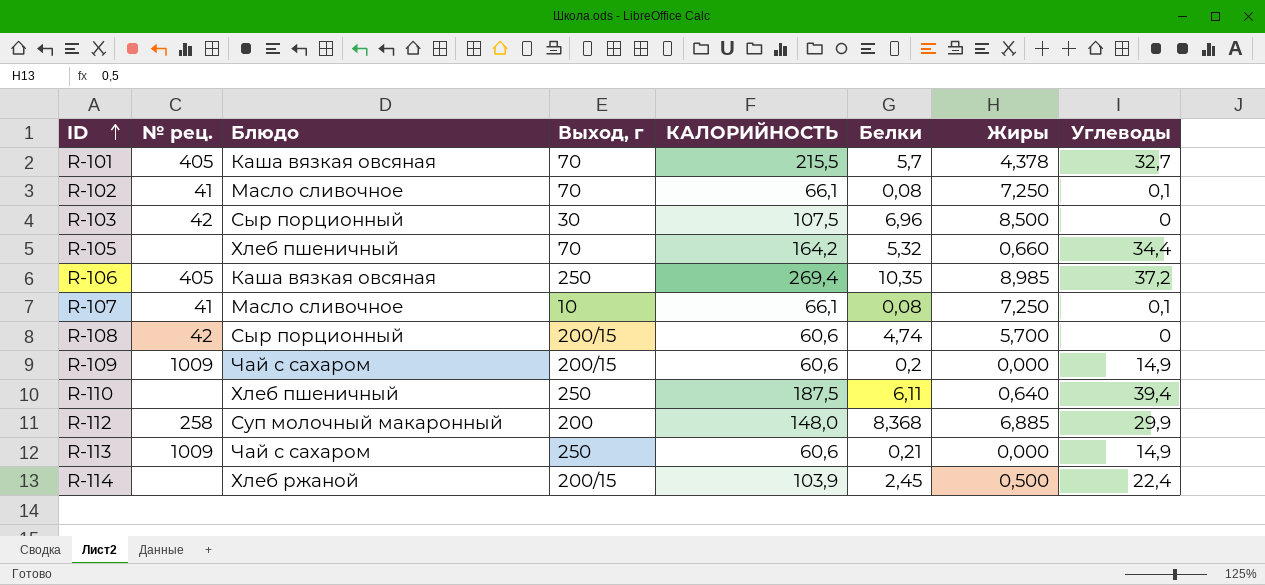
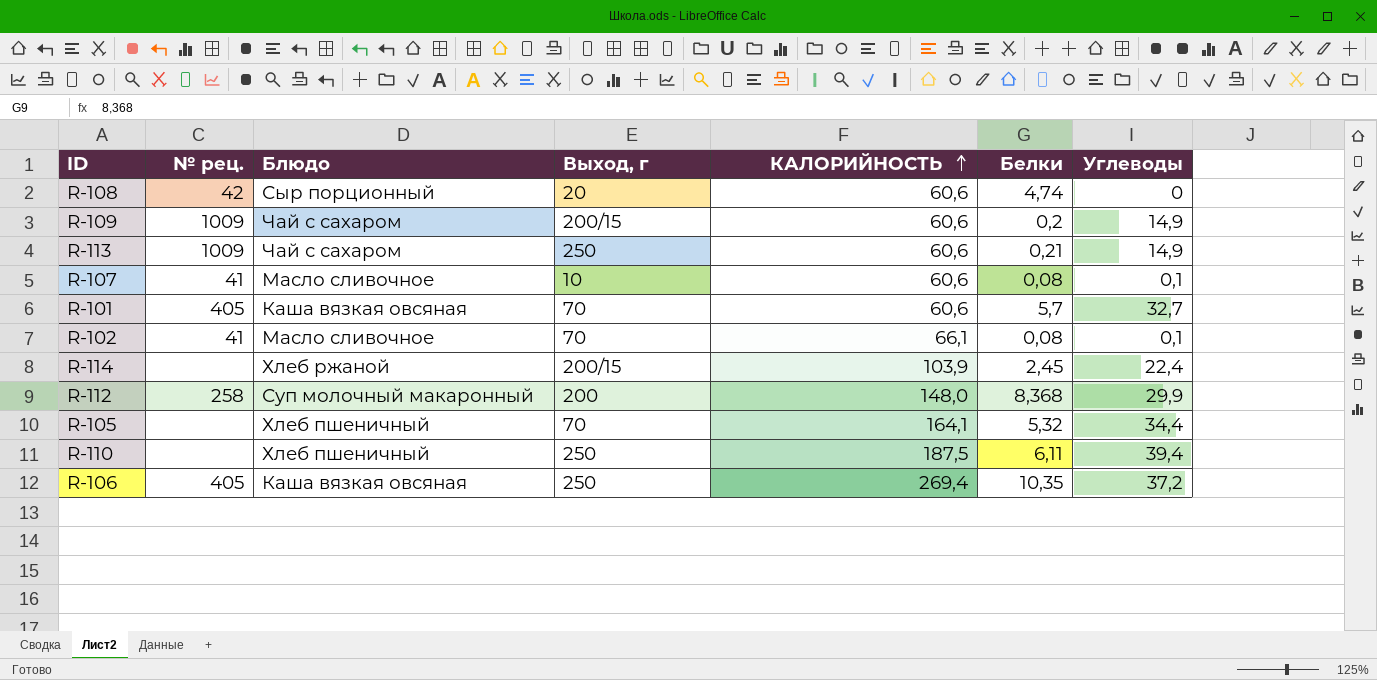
row order: ID ascending -> КАЛОРИЙНОСТЬ ascending
column Жиры | position: 7 -> none
row R-103: 42 | Сыр порционный | 30 | 107,5 | 6,96 | 8,500 | 0 -> none
R-108 | Выход, г: 200/15 -> 20
R-107 | КАЛОРИЙНОСТЬ: 66,1 -> 60,6
R-101 | КАЛОРИЙНОСТЬ: 215,5 -> 60,6
R-105 | КАЛОРИЙНОСТЬ: 164,2 -> 164,1

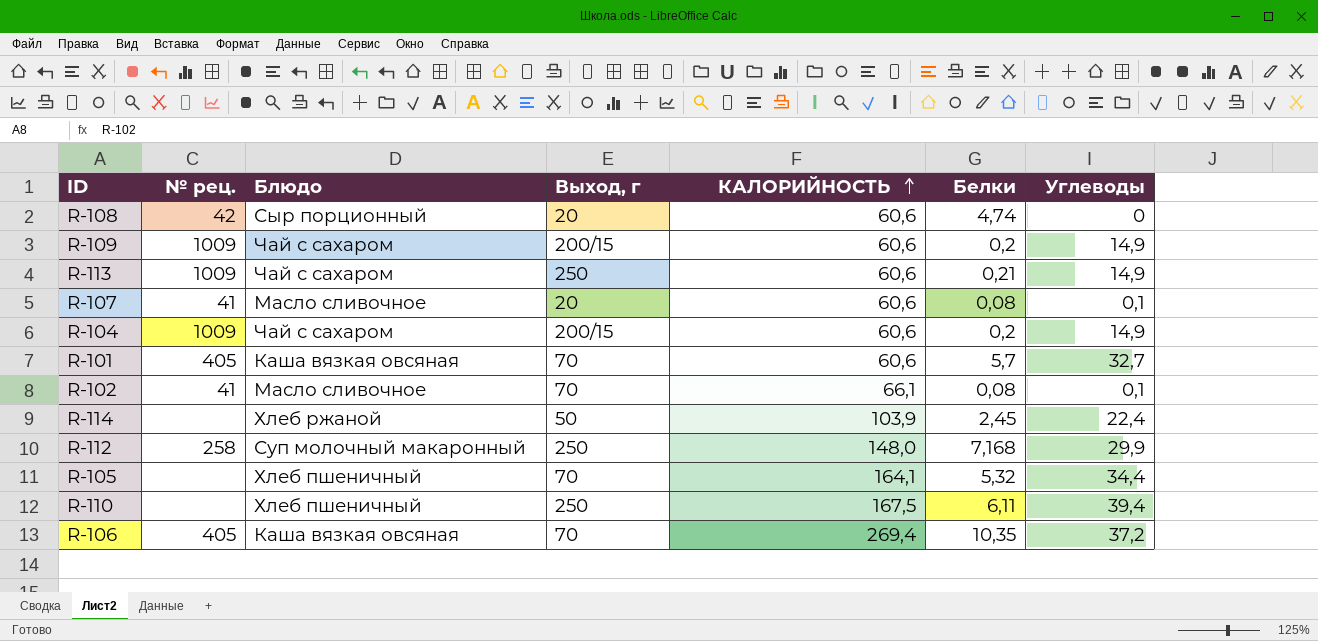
R-107 | Выход, г: 10 -> 20
row R-104: none -> 1009 | Чай с сахаром | 200/15 | 60,6 | 0,2 | 14,9
R-114 | Выход, г: 200/15 -> 50
R-112 | Выход, г: 200 -> 250
R-112 | Белки: 8,368 -> 7,168
R-110 | КАЛОРИЙНОСТЬ: 187,5 -> 167,5
R-106 | Выход, г: 250 -> 70

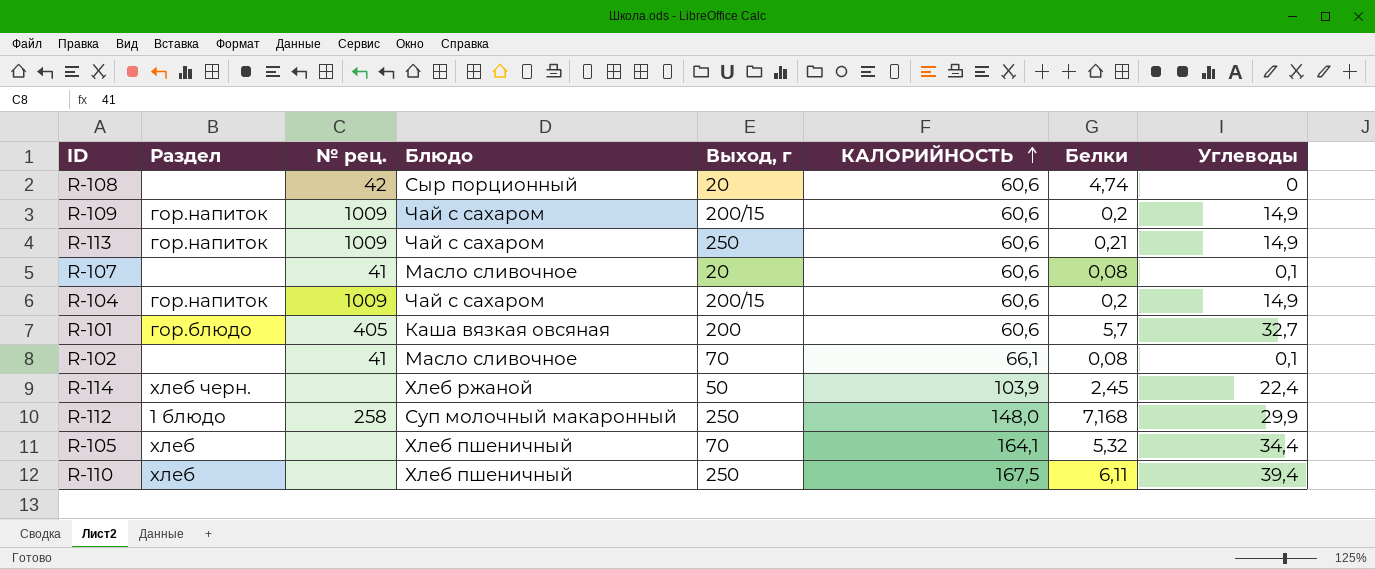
column Раздел | position: none -> 2
row R-106: 405 | Каша вязкая овсяная | 70 | 269,4 | 10,35 | 37,2 -> none
R-101 | Выход, г: 70 -> 200

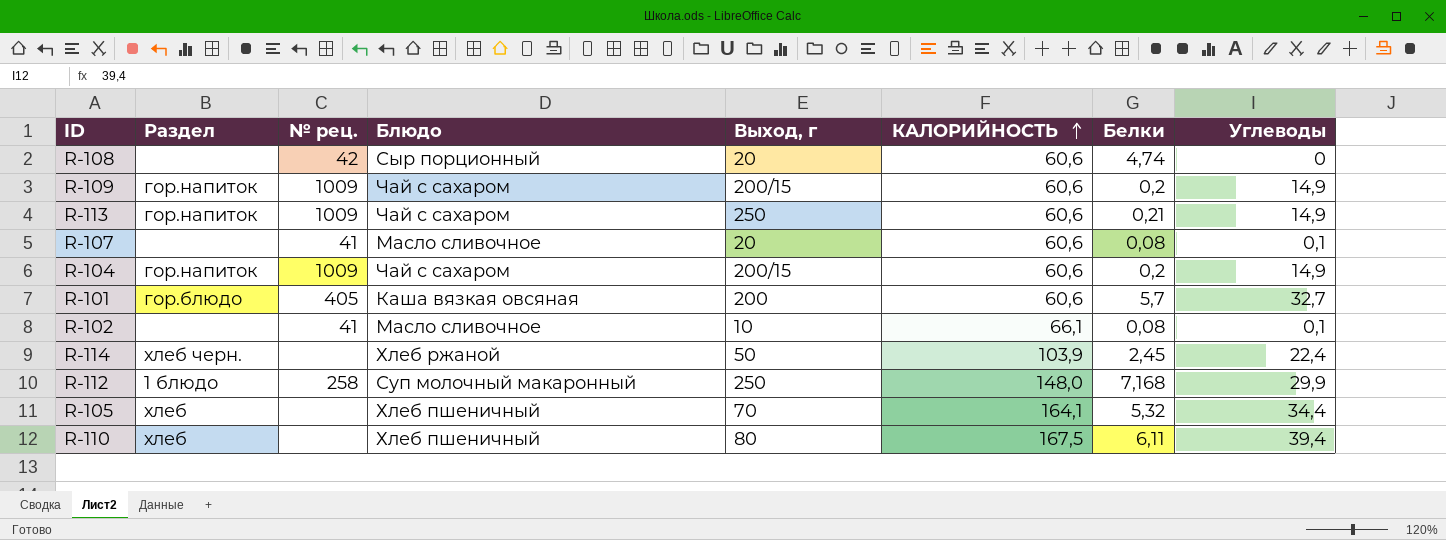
R-102 | Выход, г: 70 -> 10
R-110 | Выход, г: 250 -> 80

